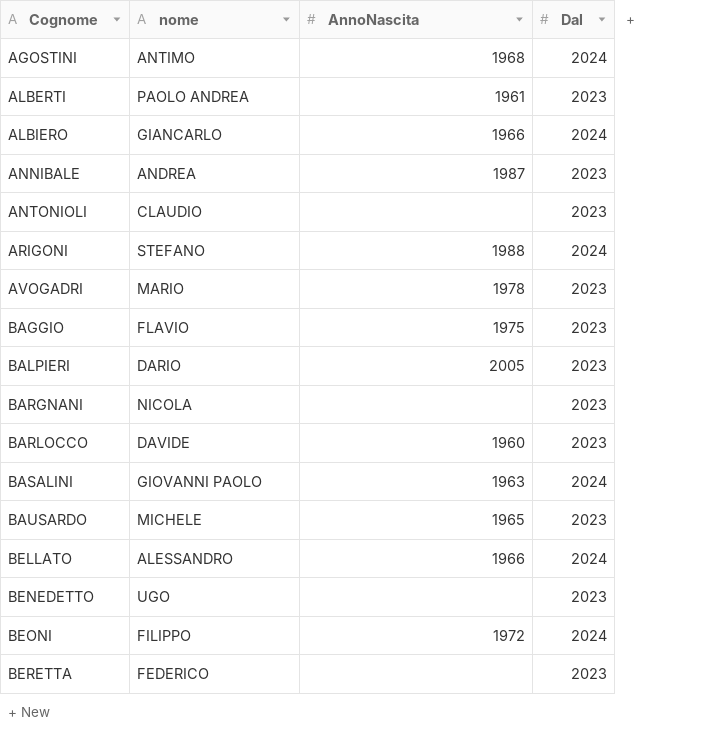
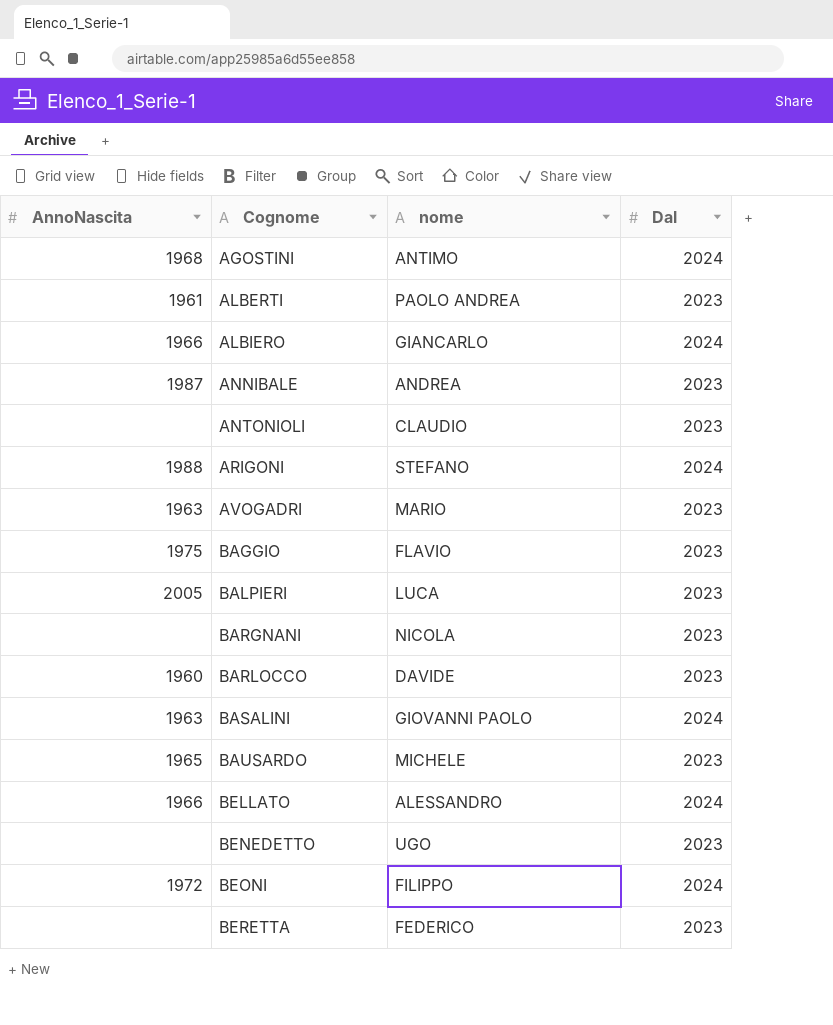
column AnnoNascita | position: 3 -> 1
AVOGADRI | AnnoNascita: 1978 -> 1963
BALPIERI | nome: DARIO -> LUCA

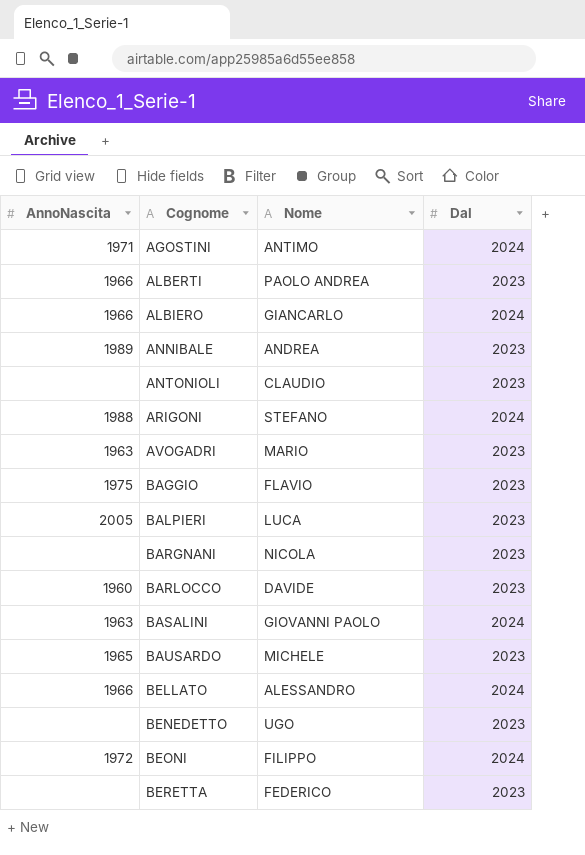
column name: nome -> Nome
AGOSTINI | AnnoNascita: 1968 -> 1971
ALBERTI | AnnoNascita: 1961 -> 1966
ANNIBALE | AnnoNascita: 1987 -> 1989

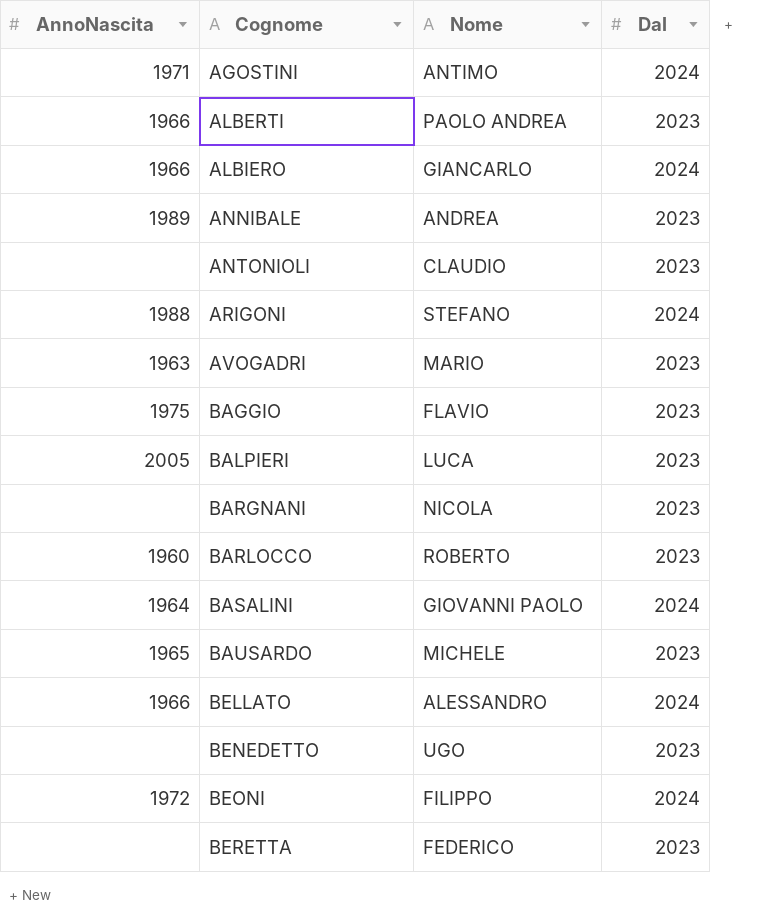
BARLOCCO | Nome: DAVIDE -> ROBERTO
BASALINI | AnnoNascita: 1963 -> 1964

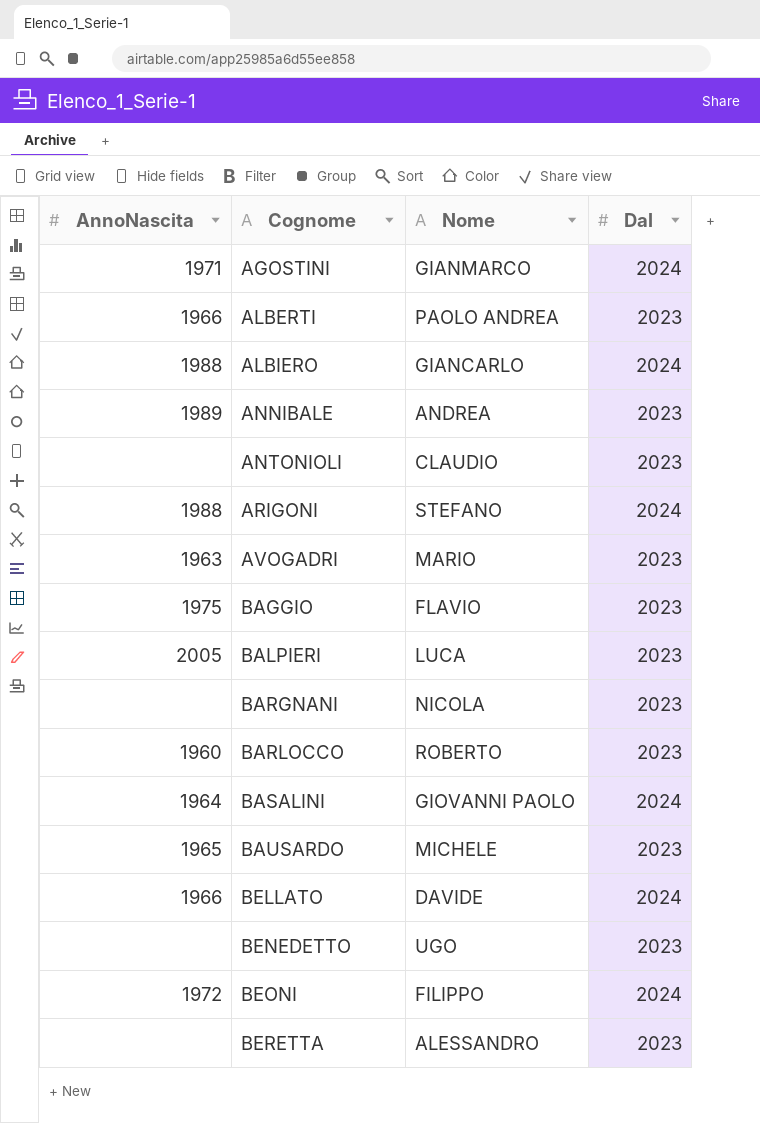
AGOSTINI | Nome: ANTIMO -> GIANMARCO
ALBIERO | AnnoNascita: 1966 -> 1988
BELLATO | Nome: ALESSANDRO -> DAVIDE
BERETTA | Nome: FEDERICO -> ALESSANDRO

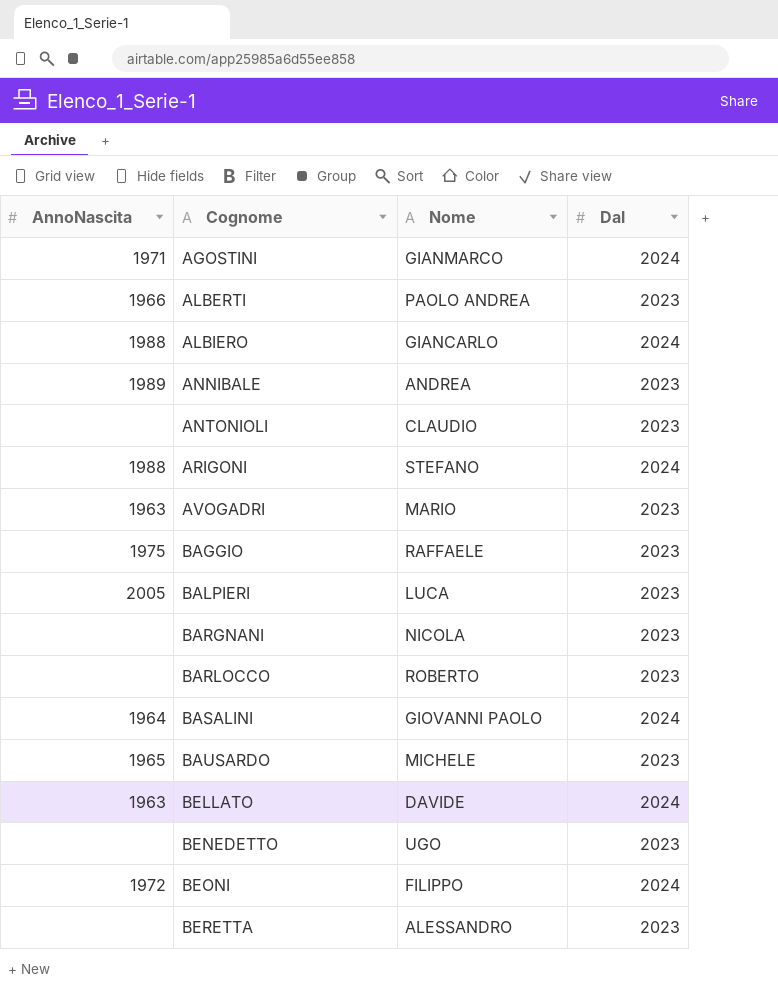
BAGGIO | Nome: FLAVIO -> RAFFAELE
BARLOCCO | AnnoNascita: 1960 -> none
BELLATO | AnnoNascita: 1966 -> 1963

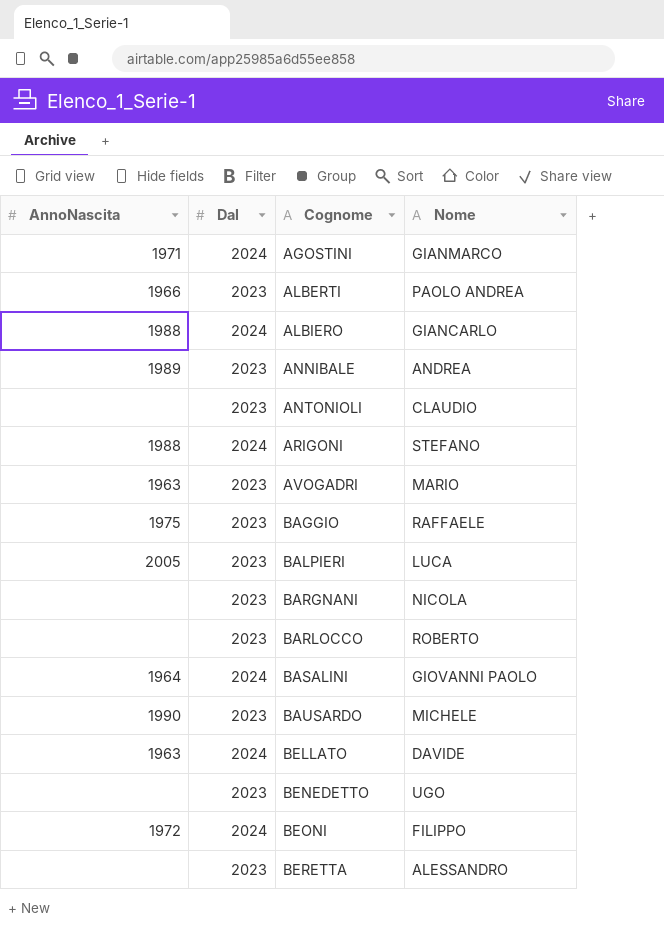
column Dal | position: 4 -> 2
BAUSARDO | AnnoNascita: 1965 -> 1990

